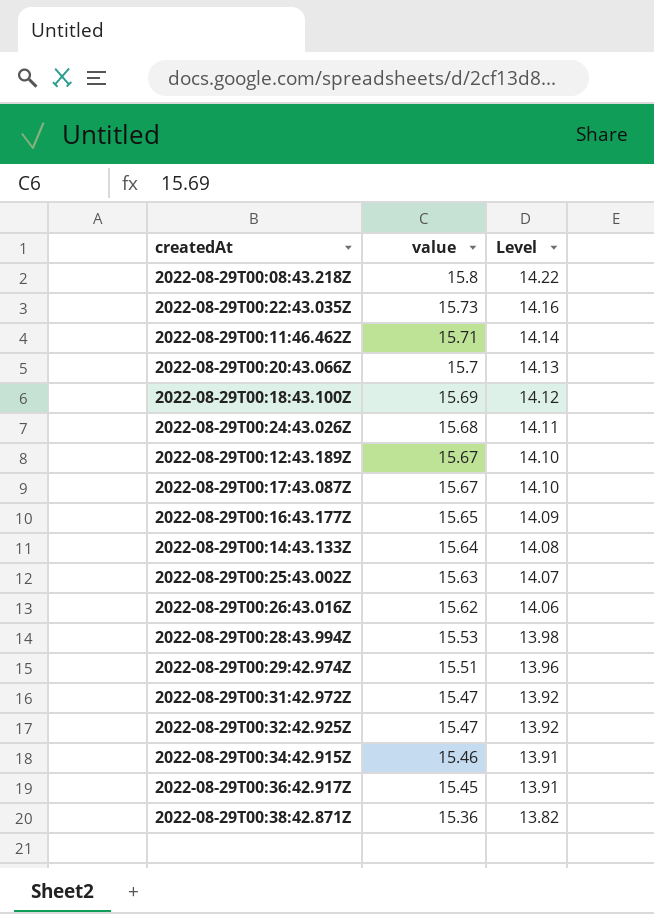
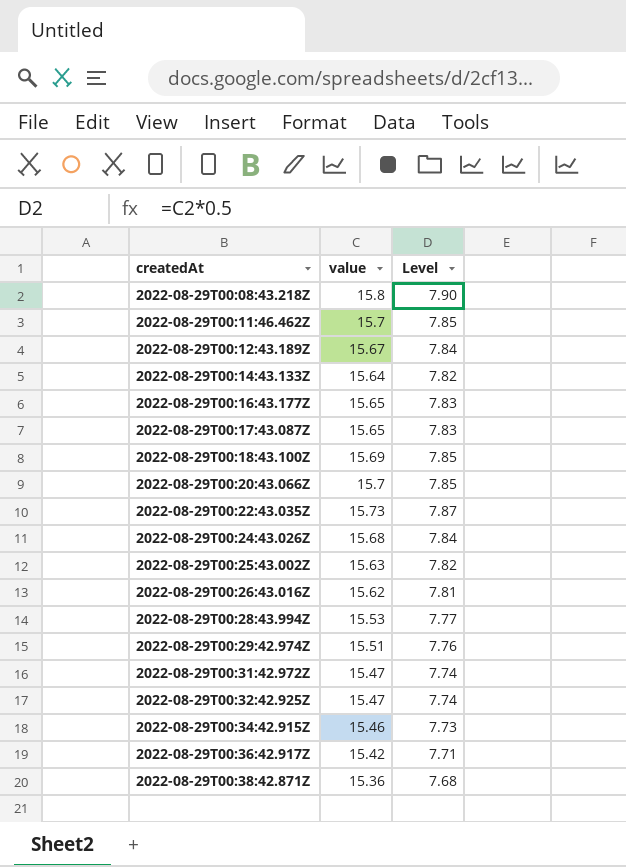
row order: value descending -> createdAt ascending
column Level | formula: [value] * 0.9 -> [value] * 0.5
2022-08-29T00:11:46.462Z | value: 15.71 -> 15.7
2022-08-29T00:17:43.087Z | value: 15.67 -> 15.65
2022-08-29T00:36:42.917Z | value: 15.45 -> 15.42

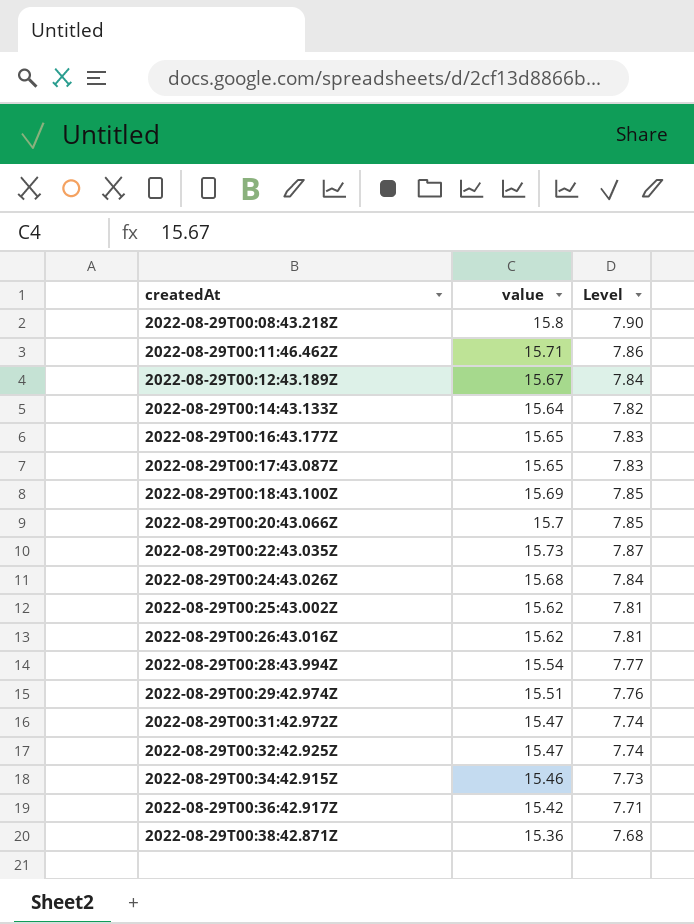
2022-08-29T00:11:46.462Z | value: 15.7 -> 15.71
2022-08-29T00:11:46.462Z | Level: 7.85 -> 7.86
2022-08-29T00:25:43.002Z | value: 15.63 -> 15.62
2022-08-29T00:25:43.002Z | Level: 7.82 -> 7.81
2022-08-29T00:28:43.994Z | value: 15.53 -> 15.54

